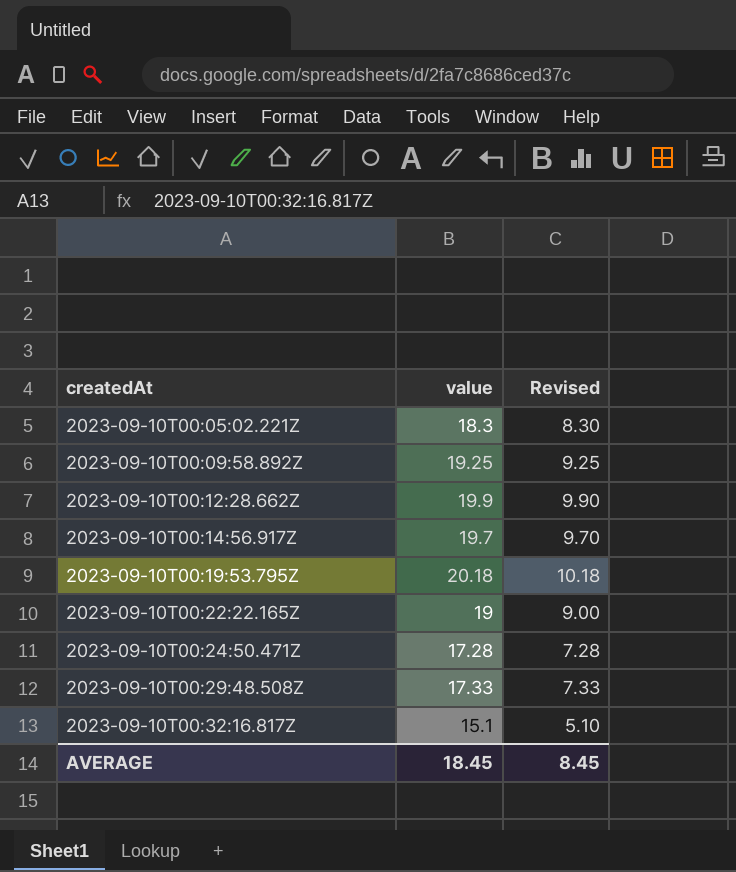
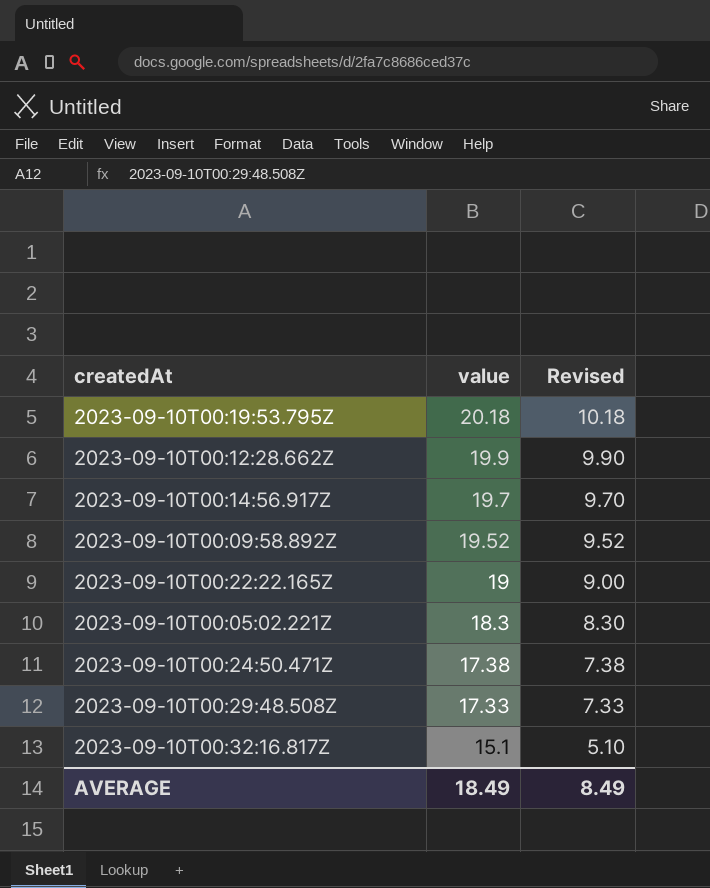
row order: createdAt ascending -> value descending
2023-09-10T00:09:58.892Z | value: 19.25 -> 19.52
2023-09-10T00:09:58.892Z | Revised: 9.25 -> 9.52
2023-09-10T00:24:50.471Z | value: 17.28 -> 17.38
2023-09-10T00:24:50.471Z | Revised: 7.28 -> 7.38
AVERAGE | value: 18.45 -> 18.49
AVERAGE | Revised: 8.45 -> 8.49

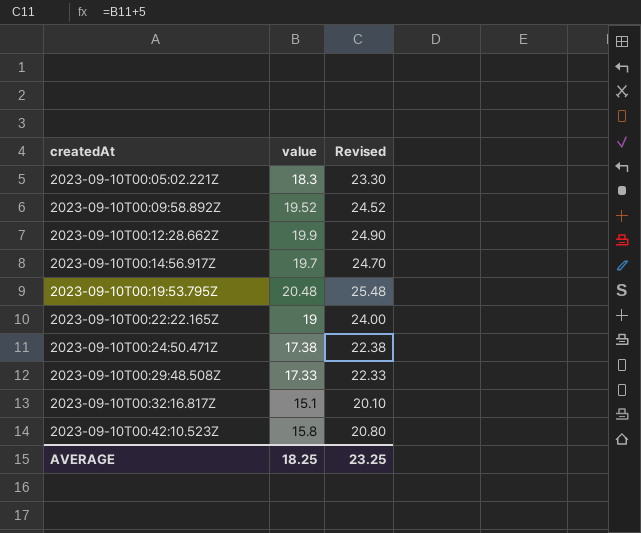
row order: value descending -> createdAt ascending
column Revised | formula: [value] - 10 -> [value] + 5
2023-09-10T00:19:53.795Z | value: 20.18 -> 20.48
row 2023-09-10T00:42:10.523Z: none -> 15.8 | 20.80
AVERAGE | value: 18.49 -> 18.25
AVERAGE | Revised: 8.49 -> 23.25

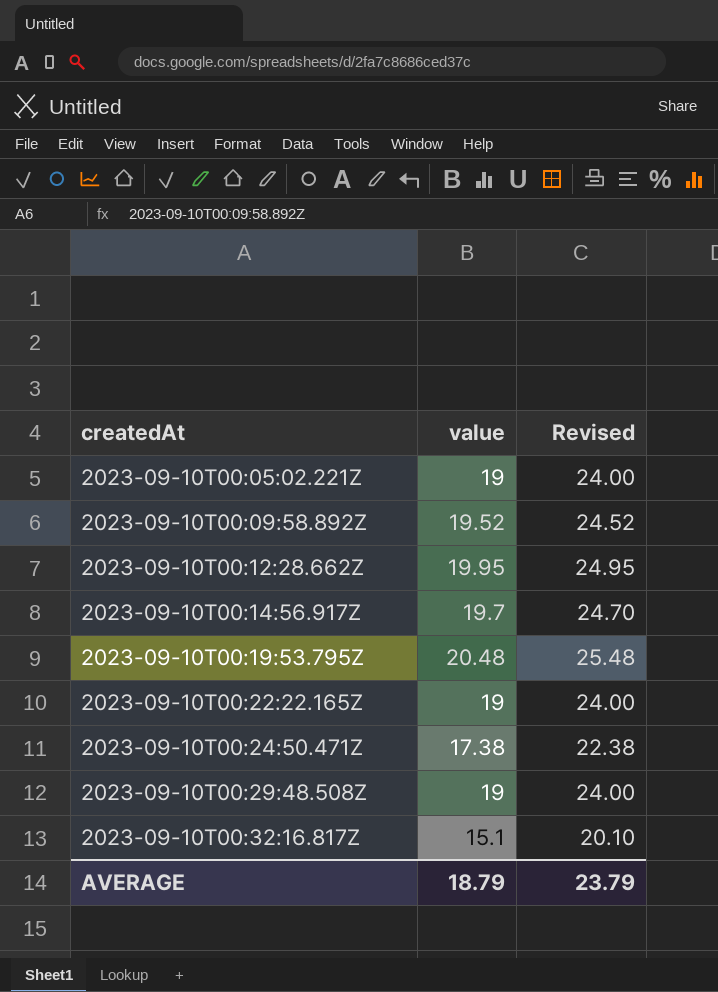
row 2023-09-10T00:42:10.523Z: 15.8 | 20.80 -> none
2023-09-10T00:05:02.221Z | value: 18.3 -> 19
2023-09-10T00:05:02.221Z | Revised: 23.30 -> 24.00
2023-09-10T00:12:28.662Z | value: 19.9 -> 19.95
2023-09-10T00:12:28.662Z | Revised: 24.90 -> 24.95
2023-09-10T00:29:48.508Z | value: 17.33 -> 19
2023-09-10T00:29:48.508Z | Revised: 22.33 -> 24.00
AVERAGE | value: 18.25 -> 18.79
AVERAGE | Revised: 23.25 -> 23.79

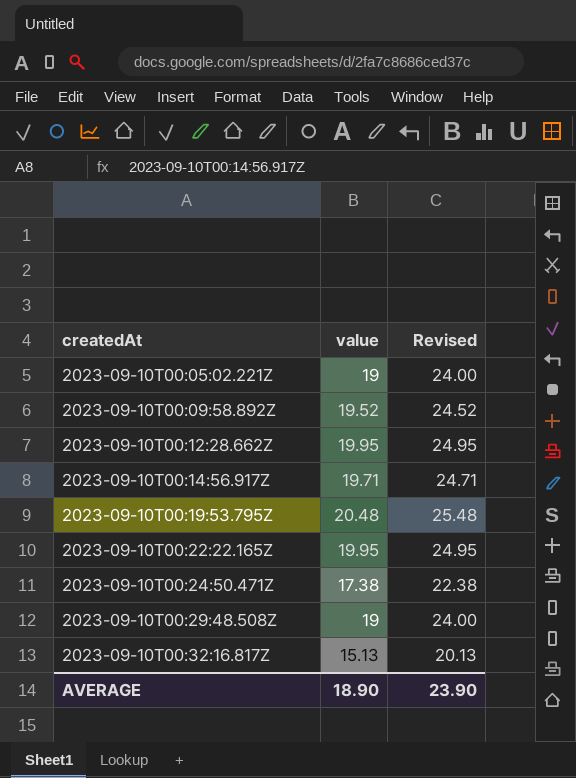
2023-09-10T00:14:56.917Z | value: 19.7 -> 19.71
2023-09-10T00:14:56.917Z | Revised: 24.70 -> 24.71
2023-09-10T00:22:22.165Z | value: 19 -> 19.95
2023-09-10T00:22:22.165Z | Revised: 24.00 -> 24.95
2023-09-10T00:32:16.817Z | value: 15.1 -> 15.13
2023-09-10T00:32:16.817Z | Revised: 20.10 -> 20.13
AVERAGE | value: 18.79 -> 18.90
AVERAGE | Revised: 23.79 -> 23.90

